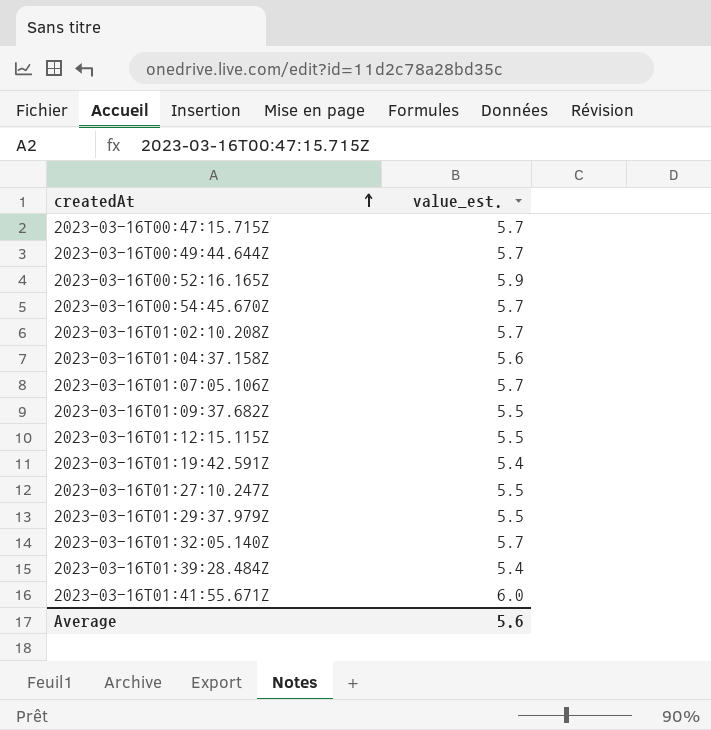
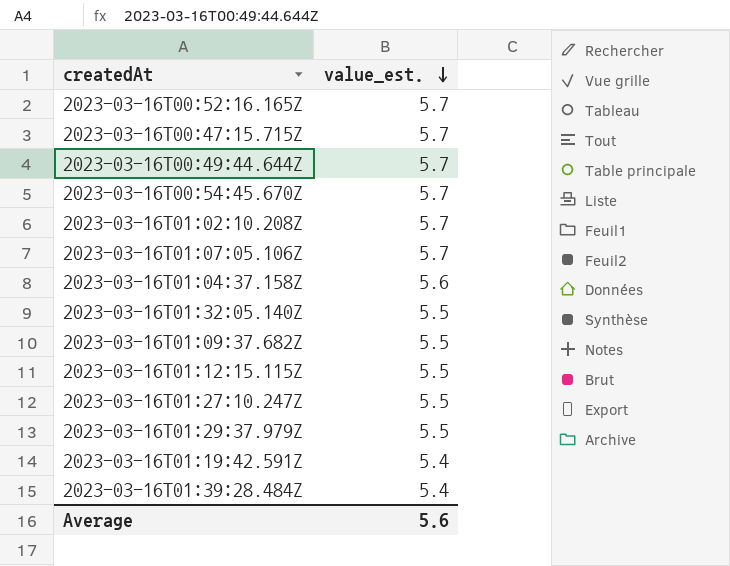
row order: createdAt ascending -> value_est. descending
row 2023-03-16T01:41:55.671Z: 6.0 -> none
2023-03-16T00:52:16.165Z | value_est.: 5.9 -> 5.7
2023-03-16T01:32:05.140Z | value_est.: 5.7 -> 5.5

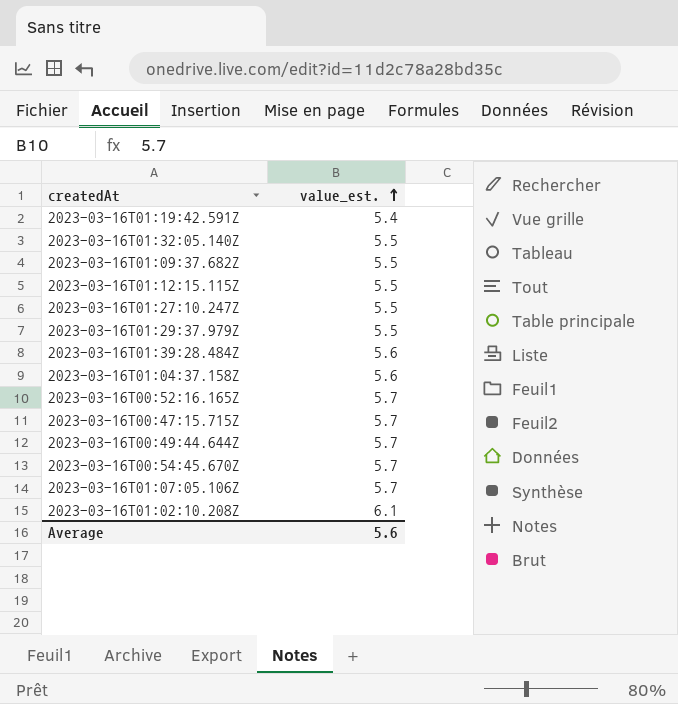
row order: value_est. descending -> value_est. ascending
2023-03-16T01:39:28.484Z | value_est.: 5.4 -> 5.6
2023-03-16T01:02:10.208Z | value_est.: 5.7 -> 6.1

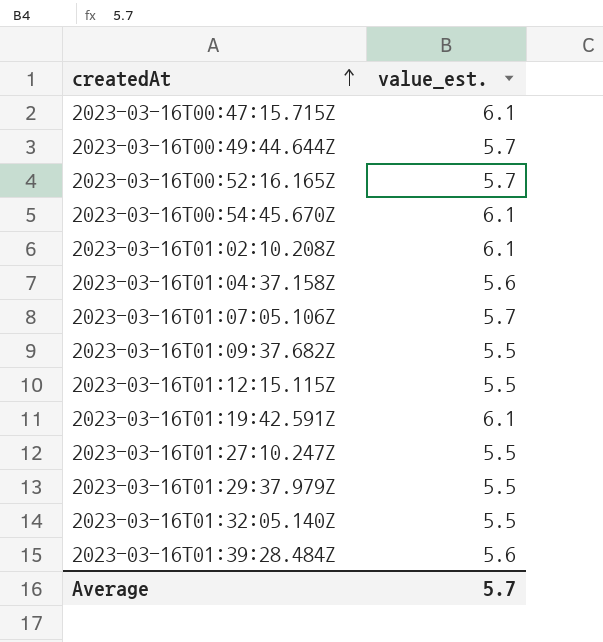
row order: value_est. ascending -> createdAt ascending
2023-03-16T00:47:15.715Z | value_est.: 5.7 -> 6.1
2023-03-16T00:54:45.670Z | value_est.: 5.7 -> 6.1
2023-03-16T01:19:42.591Z | value_est.: 5.4 -> 6.1
Average | value_est.: 5.6 -> 5.7

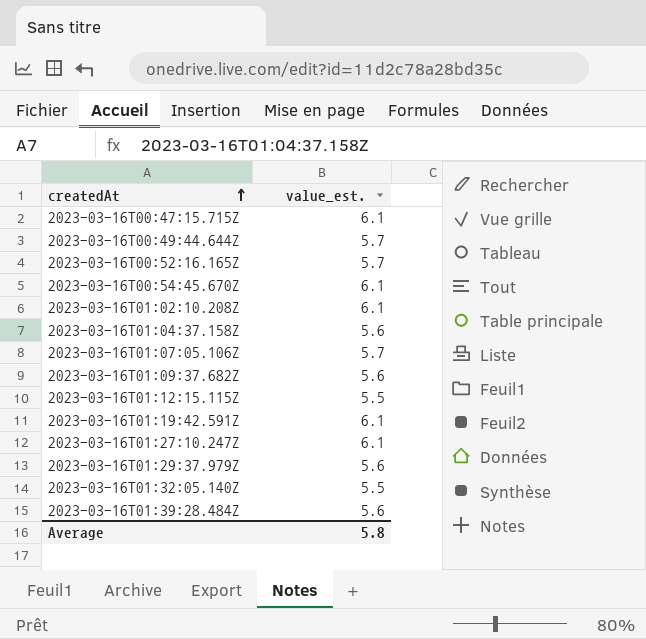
2023-03-16T01:09:37.682Z | value_est.: 5.5 -> 5.6
2023-03-16T01:27:10.247Z | value_est.: 5.5 -> 6.1
2023-03-16T01:29:37.979Z | value_est.: 5.5 -> 5.6
Average | value_est.: 5.7 -> 5.8

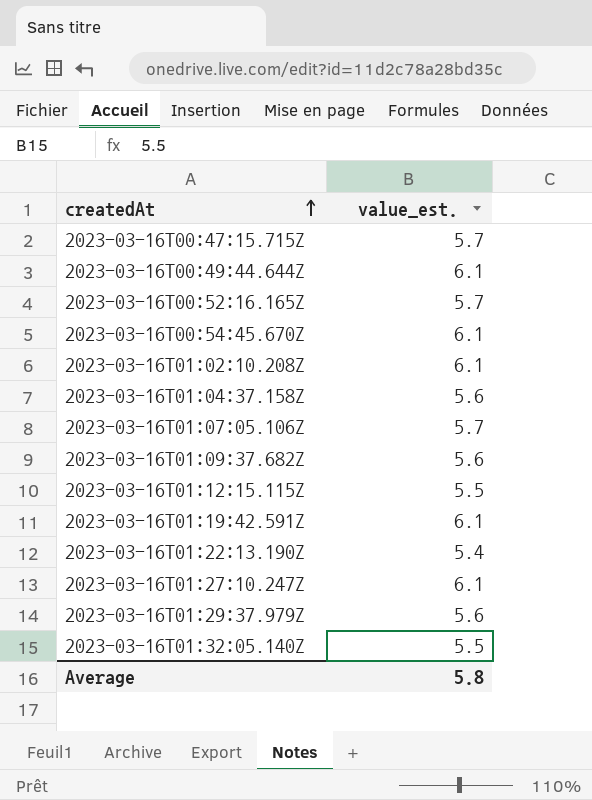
row 2023-03-16T01:39:28.484Z: 5.6 -> none
2023-03-16T00:47:15.715Z | value_est.: 6.1 -> 5.7
2023-03-16T00:49:44.644Z | value_est.: 5.7 -> 6.1
row 2023-03-16T01:22:13.190Z: none -> 5.4

